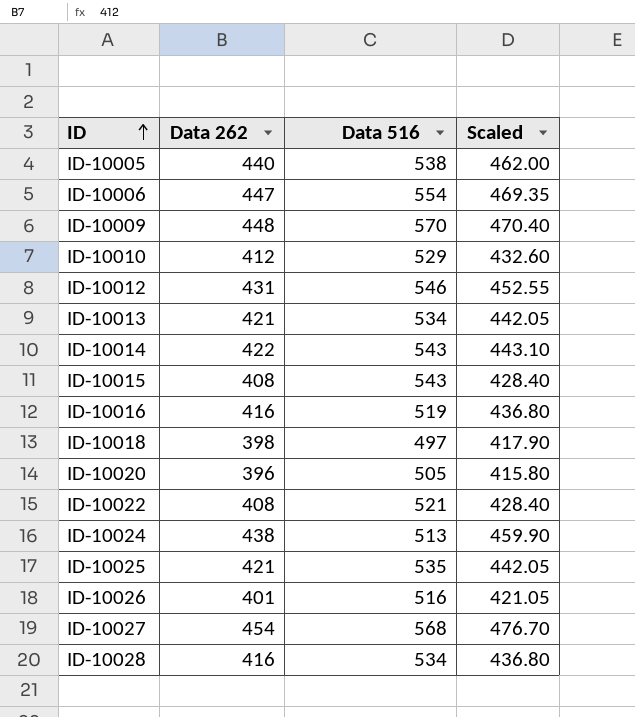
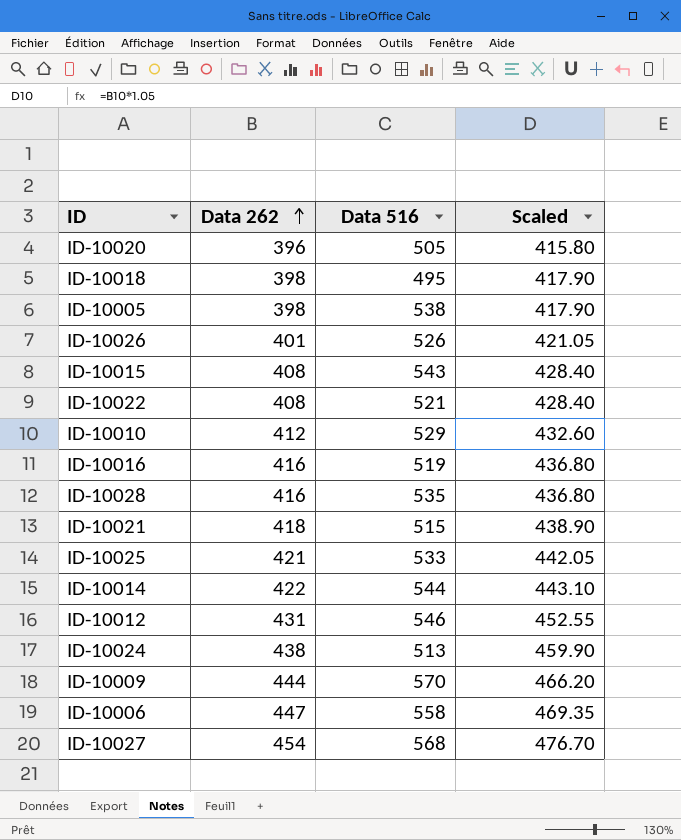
row order: ID ascending -> Data 262 ascending
row ID-10013: 421 | 534 | 442.05 -> none
ID-10018 | Data 516: 497 -> 495
ID-10005 | Data 262: 440 -> 398
ID-10005 | Scaled: 462.00 -> 417.90
ID-10026 | Data 516: 516 -> 526
ID-10028 | Data 516: 534 -> 535
row ID-10021: none -> 418 | 515 | 438.90
ID-10025 | Data 516: 535 -> 533
ID-10014 | Data 516: 543 -> 544
ID-10009 | Data 262: 448 -> 444
ID-10009 | Scaled: 470.40 -> 466.20
ID-10006 | Data 516: 554 -> 558

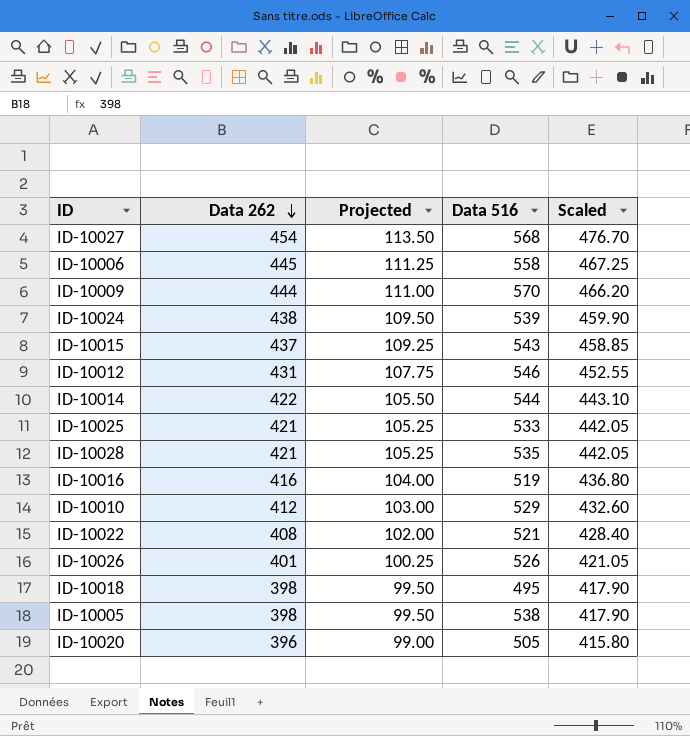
row order: Data 262 ascending -> Data 262 descending
column Projected | formula: none -> [Data 262] * 0.25
row ID-10021: 418 | 515 | 438.90 -> none
ID-10006 | Data 262: 447 -> 445
ID-10006 | Scaled: 469.35 -> 467.25
ID-10024 | Data 516: 513 -> 539
ID-10015 | Data 262: 408 -> 437
ID-10015 | Scaled: 428.40 -> 458.85
ID-10028 | Data 262: 416 -> 421
ID-10028 | Scaled: 436.80 -> 442.05

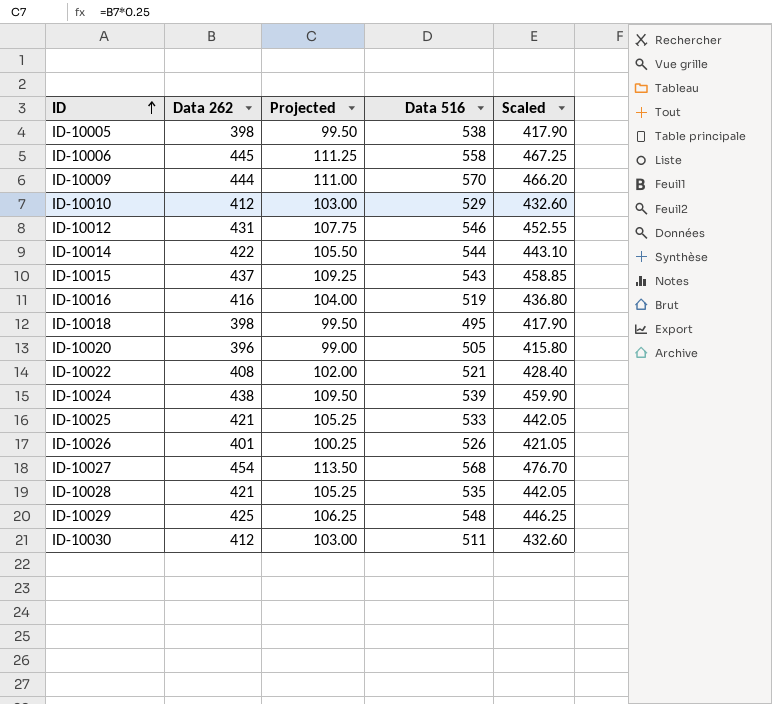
row order: Data 262 descending -> ID ascending
row ID-10029: none -> 425 | 106.25 | 548 | 446.25
row ID-10030: none -> 412 | 103.00 | 511 | 432.60

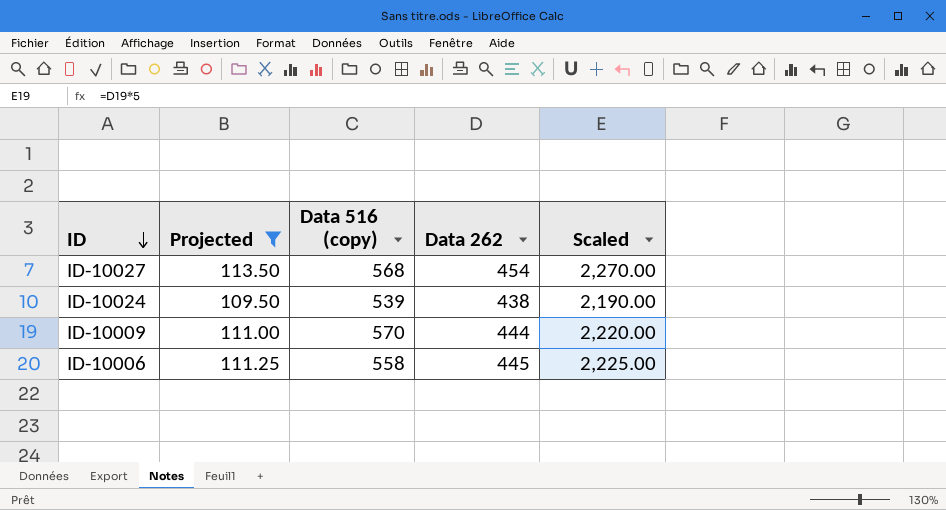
filter: none -> Projected >= 109.50
row order: ID ascending -> ID descending
column name: Data 516 -> Data 516 (copy)
column Data 262 | position: 2 -> 4
column Scaled | formula: [Data 262] * 1.05 -> [Data 262] * 5

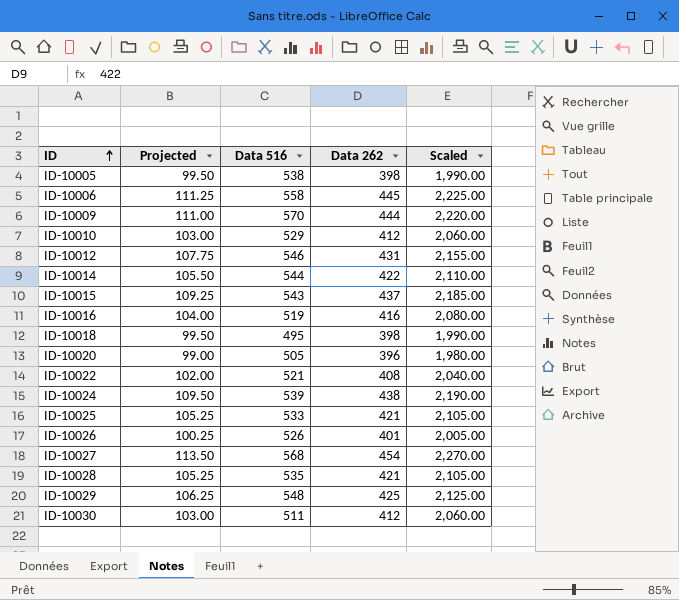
filter: Projected >= 109.50 -> none
row order: ID descending -> ID ascending
column name: Data 516 (copy) -> Data 516

